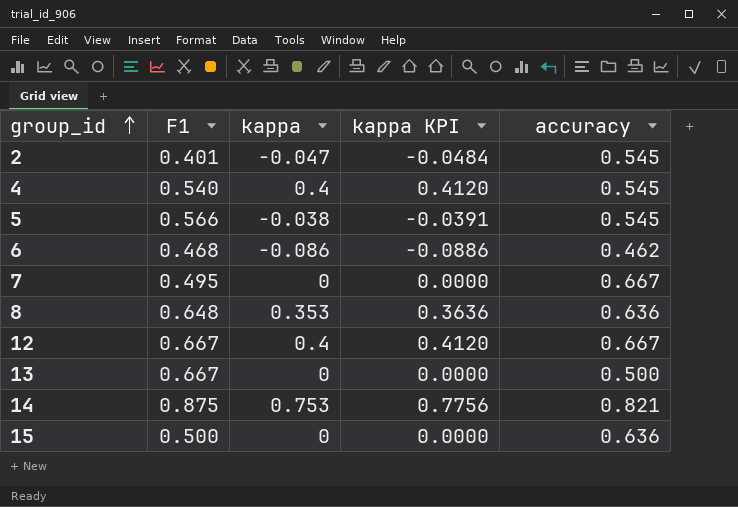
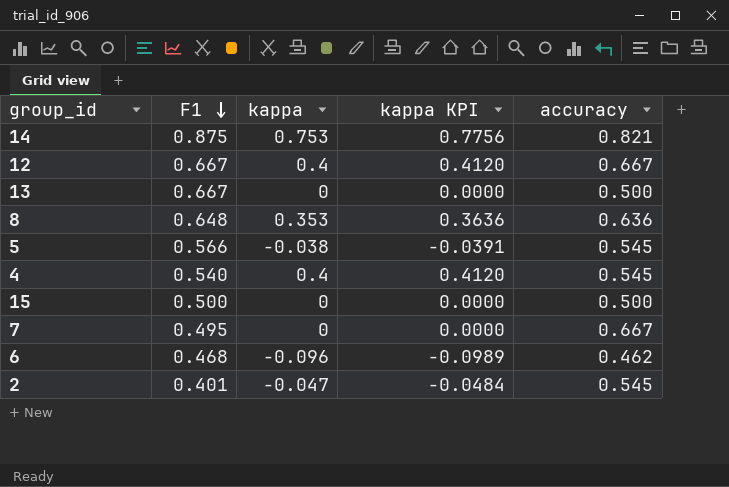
row order: group_id ascending -> F1 descending
15 | accuracy: 0.636 -> 0.500
6 | kappa: -0.086 -> -0.096
6 | kappa KPI: -0.0886 -> -0.0989

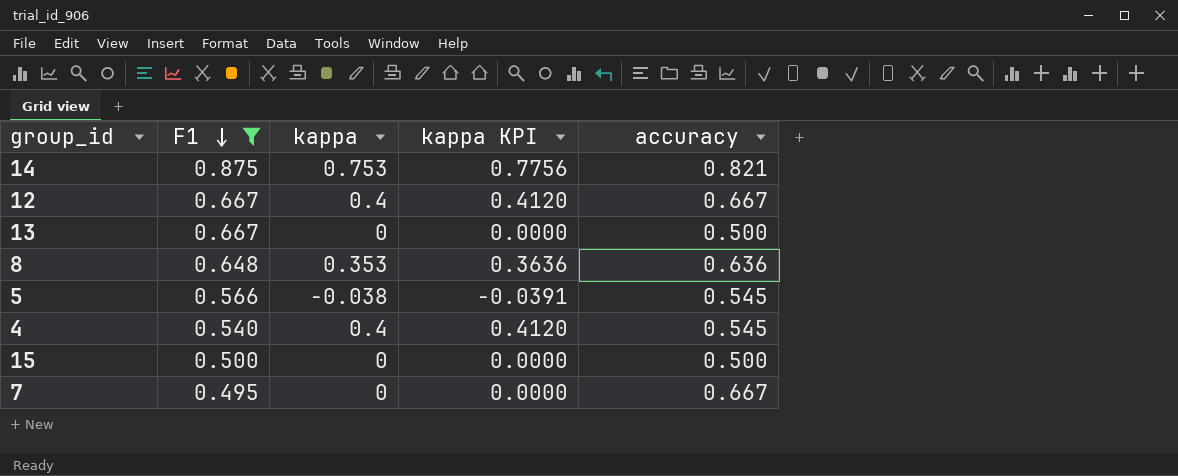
filter: none -> F1 >= 0.495

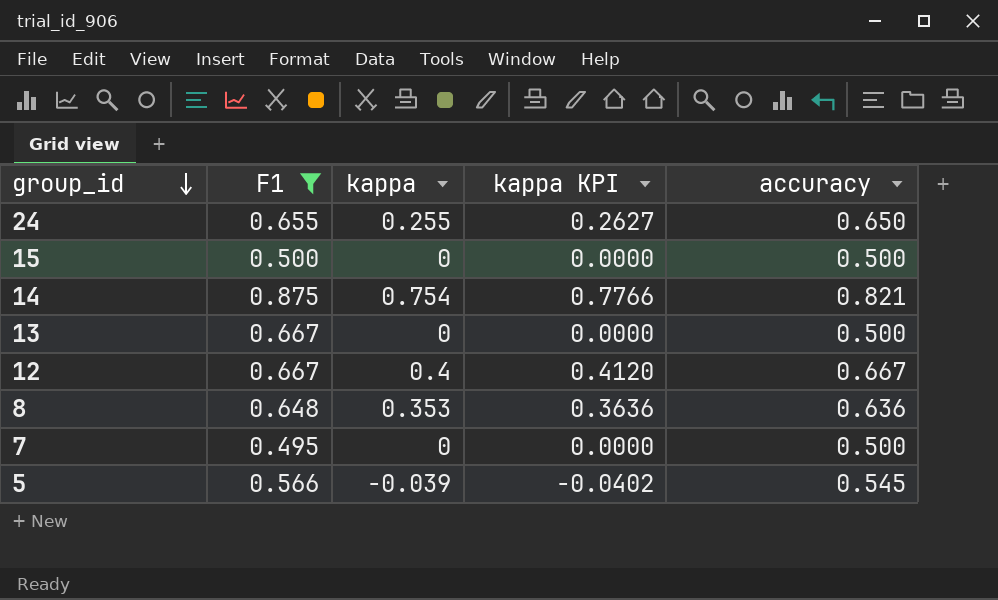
row order: F1 descending -> group_id descending
row 4: 0.540 | 0.4 | 0.4120 | 0.545 -> none
row 24: none -> 0.655 | 0.255 | 0.2627 | 0.650
14 | kappa: 0.753 -> 0.754
14 | kappa KPI: 0.7756 -> 0.7766
7 | accuracy: 0.667 -> 0.500
5 | kappa: -0.038 -> -0.039
5 | kappa KPI: -0.0391 -> -0.0402

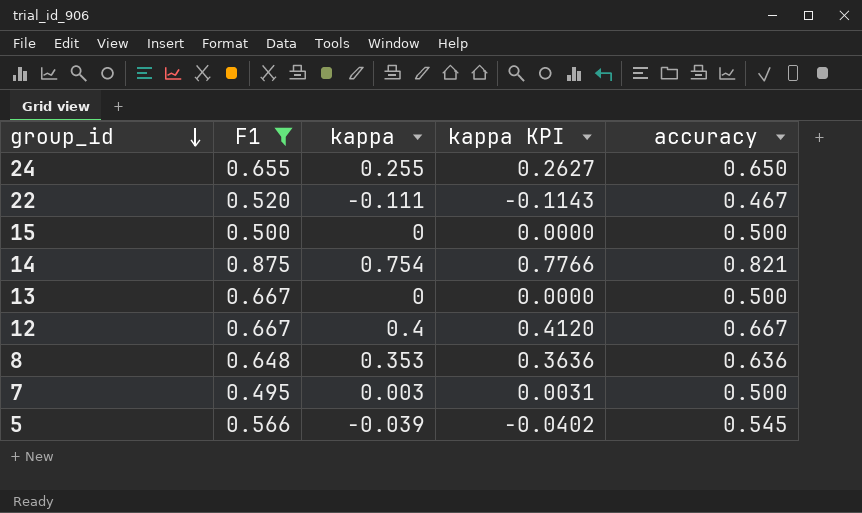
row 22: none -> 0.520 | -0.111 | -0.1143 | 0.467
7 | kappa: 0 -> 0.003
7 | kappa KPI: 0.0000 -> 0.0031

